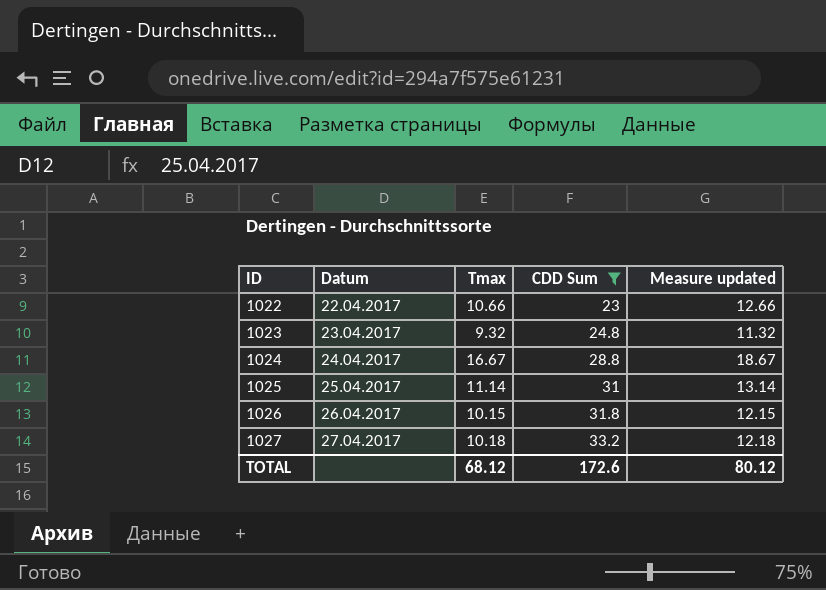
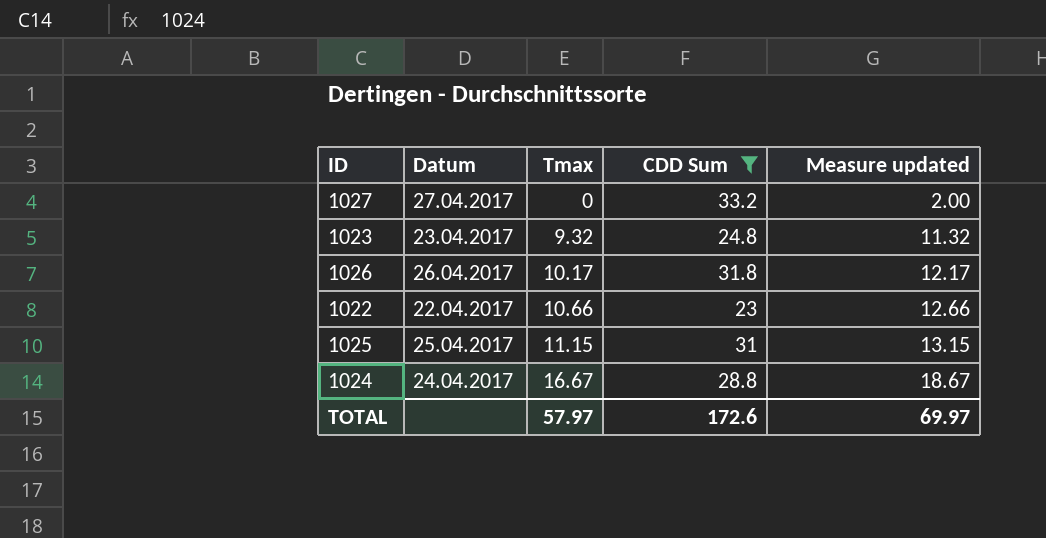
row order: ID ascending -> Tmax ascending
1027 | Tmax: 10.18 -> 0
1027 | Measure updated: 12.18 -> 2.00
1026 | Tmax: 10.15 -> 10.17
1026 | Measure updated: 12.15 -> 12.17
1025 | Tmax: 11.14 -> 11.15
1025 | Measure updated: 13.14 -> 13.15
TOTAL | Tmax: 68.12 -> 57.97
TOTAL | Measure updated: 80.12 -> 69.97

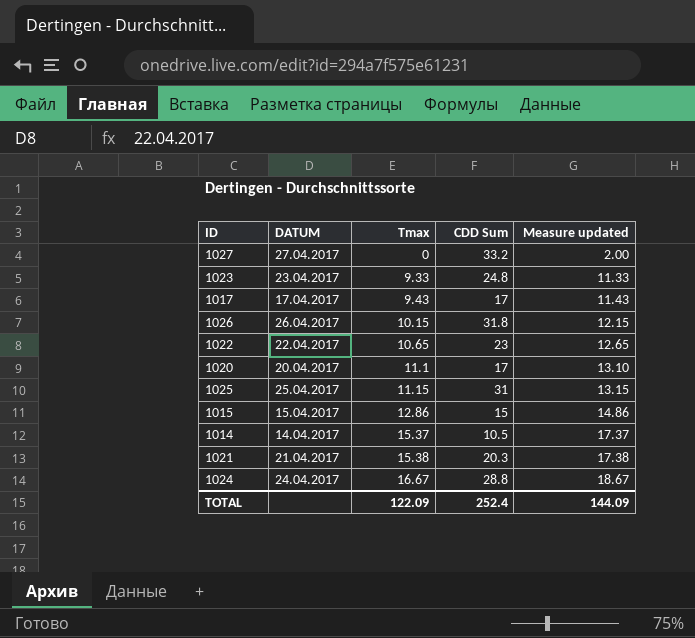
filter: CDD Sum >= 23 -> none
column name: Datum -> DATUM
1023 | Tmax: 9.32 -> 9.33
1023 | Measure updated: 11.32 -> 11.33
1026 | Tmax: 10.17 -> 10.15
1026 | Measure updated: 12.17 -> 12.15
1022 | Tmax: 10.66 -> 10.65
1022 | Measure updated: 12.66 -> 12.65
TOTAL | Tmax: 57.97 -> 122.09
TOTAL | CDD Sum: 172.6 -> 252.4
TOTAL | Measure updated: 69.97 -> 144.09

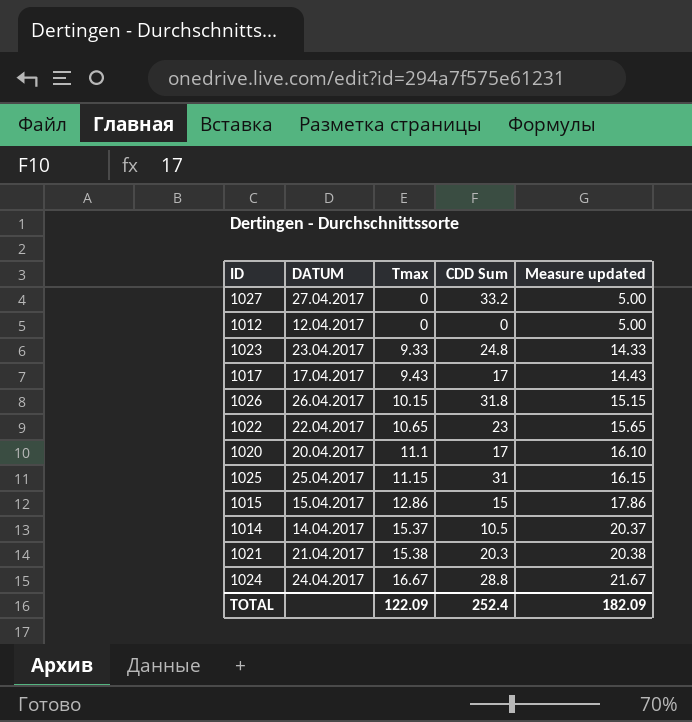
column Measure updated | formula: [Tmax] + 2 -> [Tmax] + 5
row 1012: none -> 12.04.2017 | 0 | 0 | 5.00
TOTAL | Measure updated: 144.09 -> 182.09

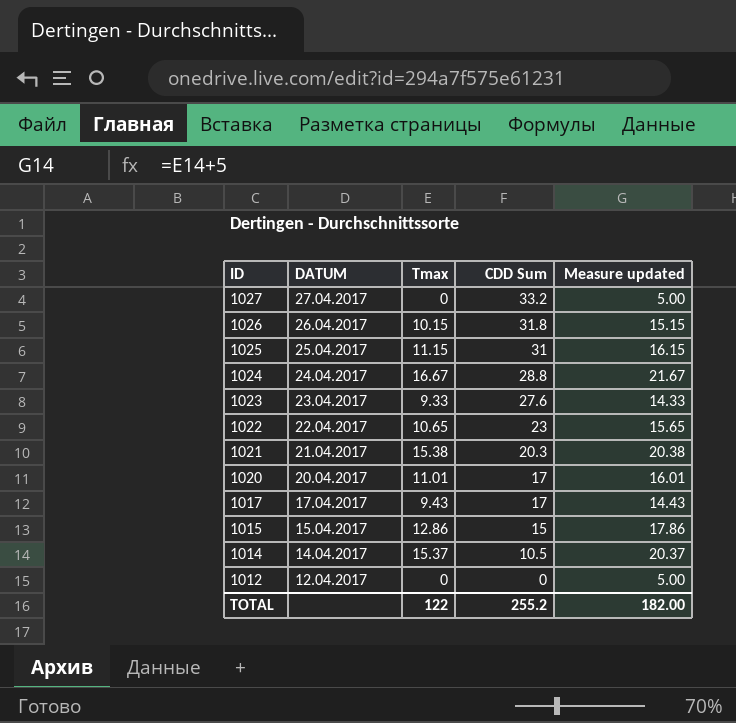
row order: Tmax ascending -> ID descending
1023 | CDD Sum: 24.8 -> 27.6
1020 | Tmax: 11.1 -> 11.01
1020 | Measure updated: 16.10 -> 16.01
TOTAL | Tmax: 122.09 -> 122
TOTAL | CDD Sum: 252.4 -> 255.2
TOTAL | Measure updated: 182.09 -> 182.00

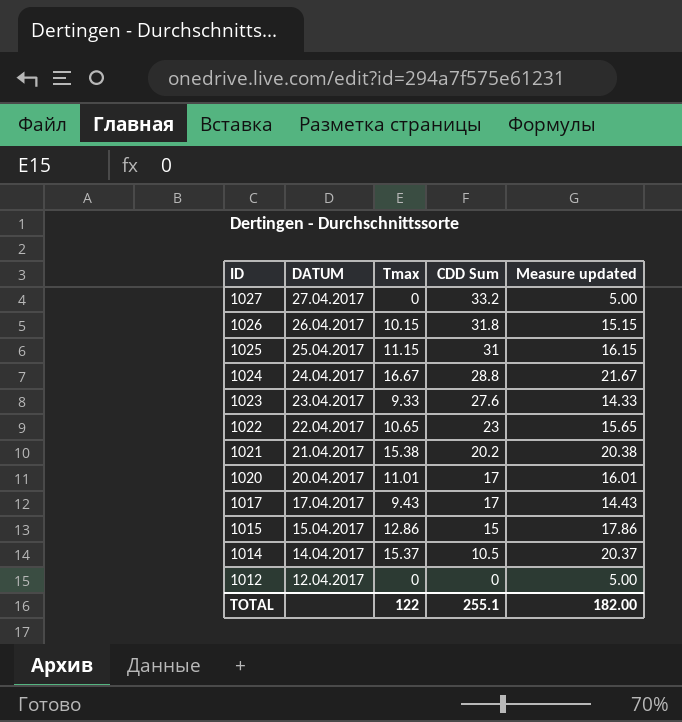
1021 | CDD Sum: 20.3 -> 20.2
TOTAL | CDD Sum: 255.2 -> 255.1

